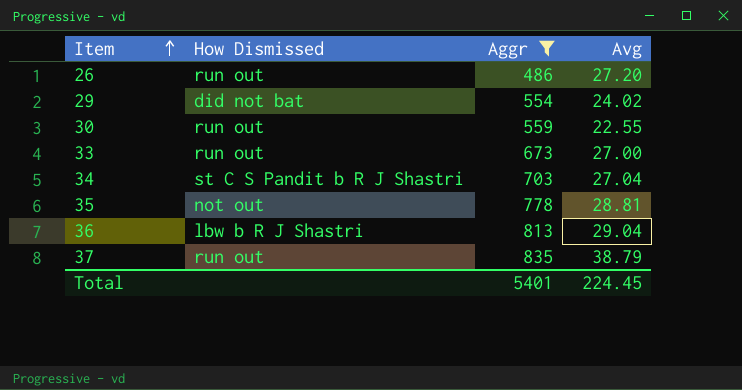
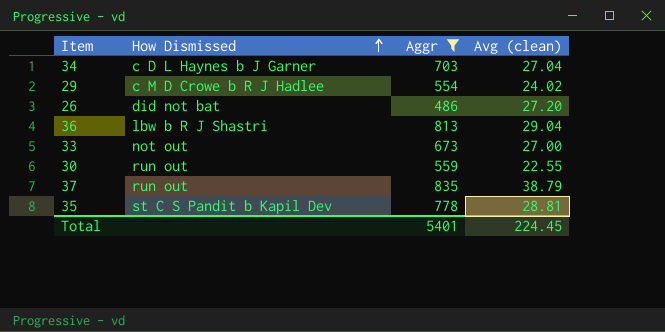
row order: Item ascending -> How Dismissed ascending
column name: Avg -> Avg (clean)
34 | How Dismissed: st C S Pandit b R J Shastri -> c D L Haynes b J Garner
29 | How Dismissed: did not bat -> c M D Crowe b R J Hadlee
26 | How Dismissed: run out -> did not bat
33 | How Dismissed: run out -> not out
35 | How Dismissed: not out -> st C S Pandit b Kapil Dev

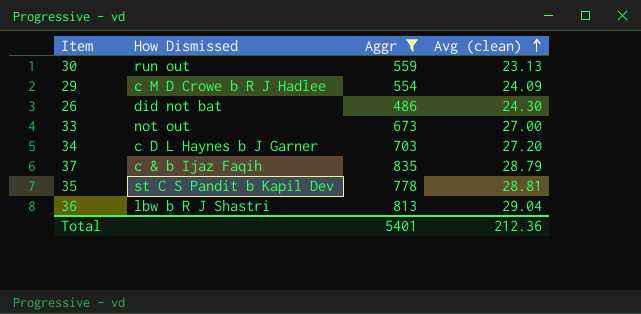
row order: How Dismissed ascending -> Avg (clean) ascending
30 | Avg (clean): 22.55 -> 23.13
29 | Avg (clean): 24.02 -> 24.09
26 | Avg (clean): 27.20 -> 24.30
34 | Avg (clean): 27.04 -> 27.20
37 | How Dismissed: run out -> c & b Ijaz Faqih
37 | Avg (clean): 38.79 -> 28.79
Total | Avg (clean): 224.45 -> 212.36

